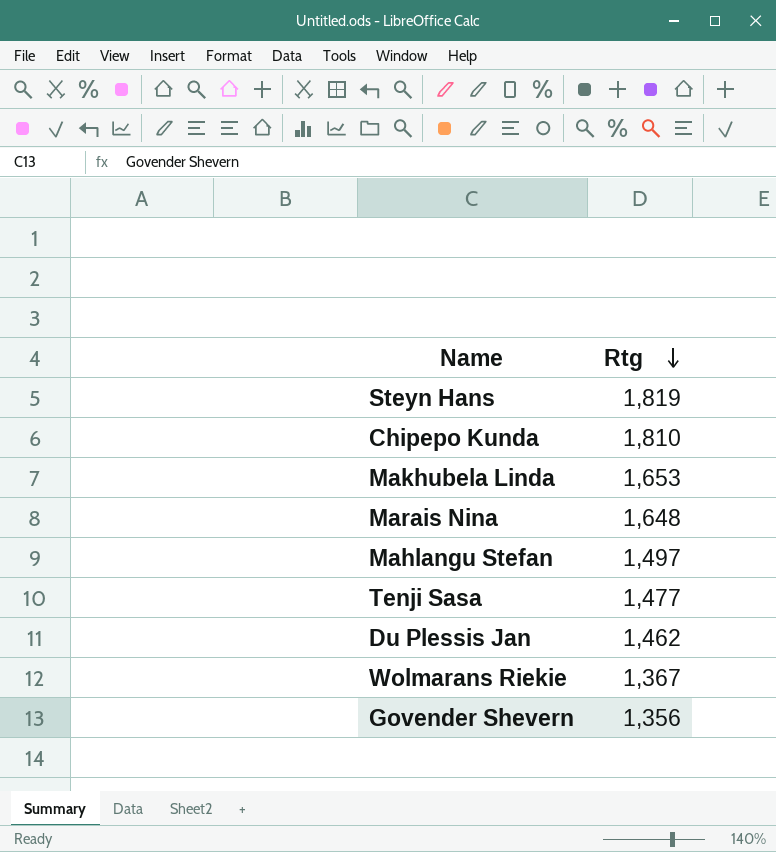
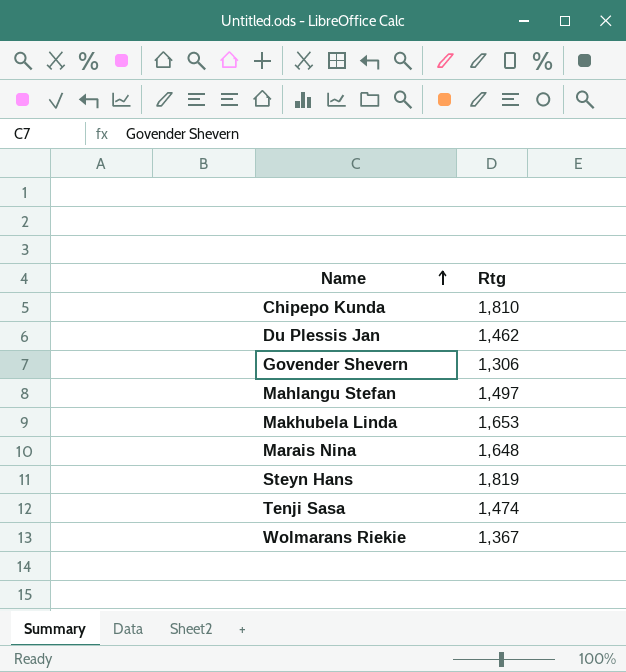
row order: Rtg descending -> Name ascending
Govender Shevern | Rtg: 1,356 -> 1,306
Tenji Sasa | Rtg: 1,477 -> 1,474

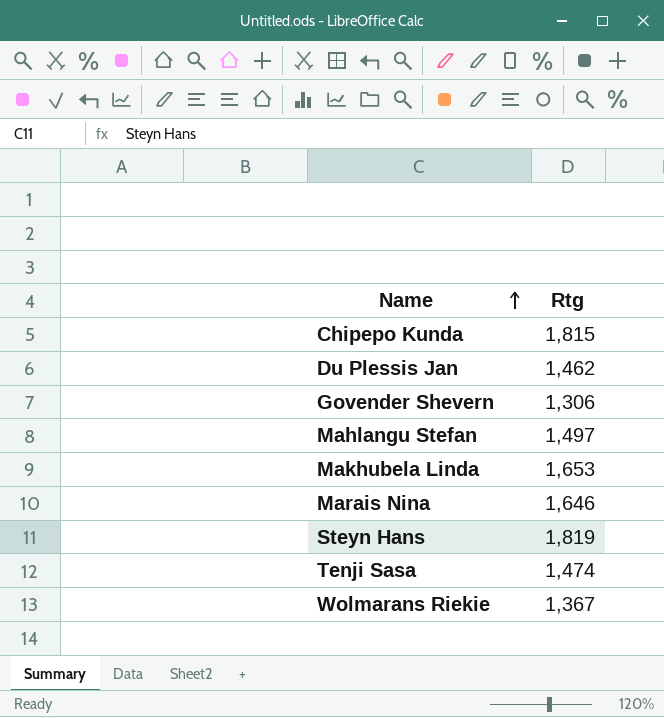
Chipepo Kunda | Rtg: 1,810 -> 1,815
Marais Nina | Rtg: 1,648 -> 1,646

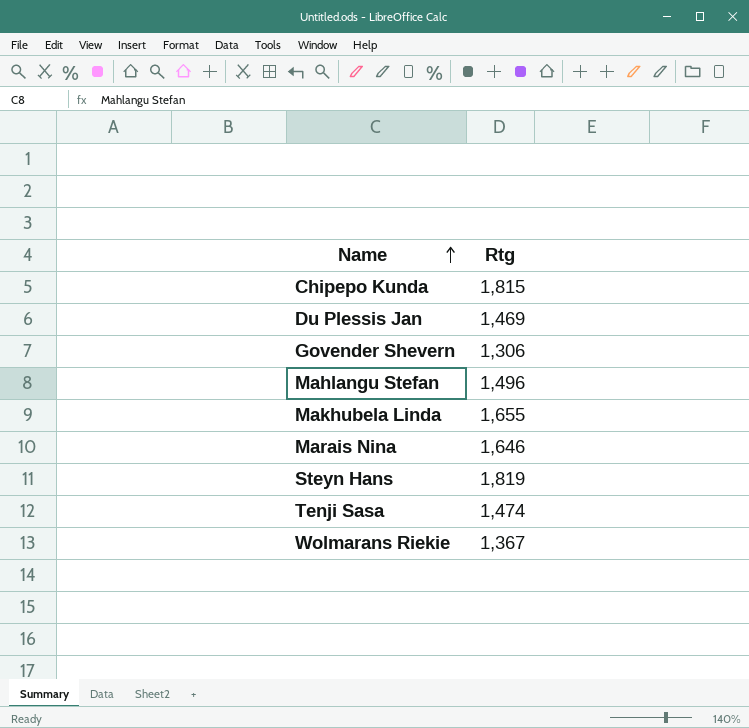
Du Plessis Jan | Rtg: 1,462 -> 1,469
Mahlangu Stefan | Rtg: 1,497 -> 1,496
Makhubela Linda | Rtg: 1,653 -> 1,655

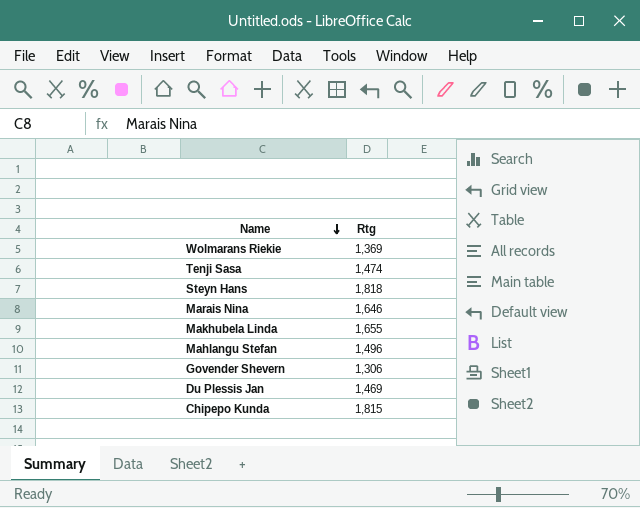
row order: Name ascending -> Name descending
Wolmarans Riekie | Rtg: 1,367 -> 1,369
Steyn Hans | Rtg: 1,819 -> 1,818

